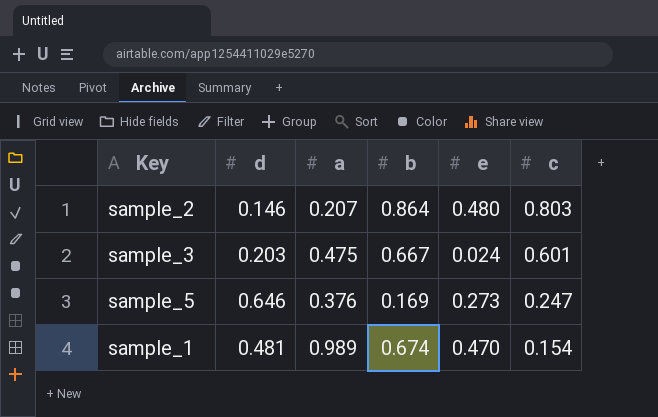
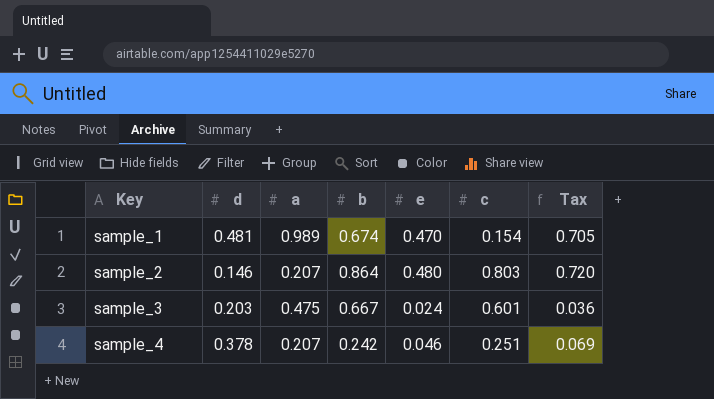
row order: c descending -> Key ascending
column Tax | formula: none -> [e] * 1.5
row sample_5: 0.646 | 0.376 | 0.169 | 0.273 | 0.247 -> none
row sample_4: none -> 0.378 | 0.207 | 0.242 | 0.046 | 0.251 | 0.069

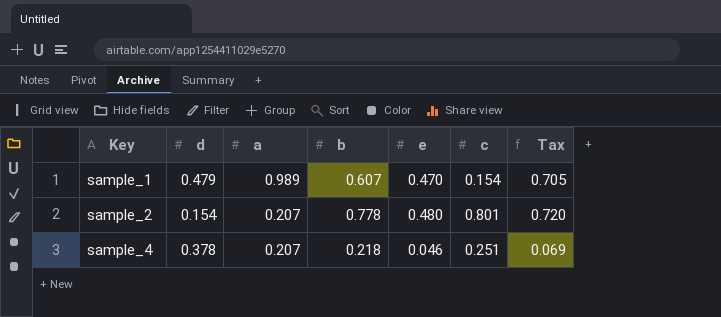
row sample_3: 0.203 | 0.475 | 0.667 | 0.024 | 0.601 | 0.036 -> none
sample_1 | d: 0.481 -> 0.479
sample_1 | b: 0.674 -> 0.607
sample_2 | d: 0.146 -> 0.154
sample_2 | b: 0.864 -> 0.778
sample_2 | c: 0.803 -> 0.801
sample_4 | b: 0.242 -> 0.218

